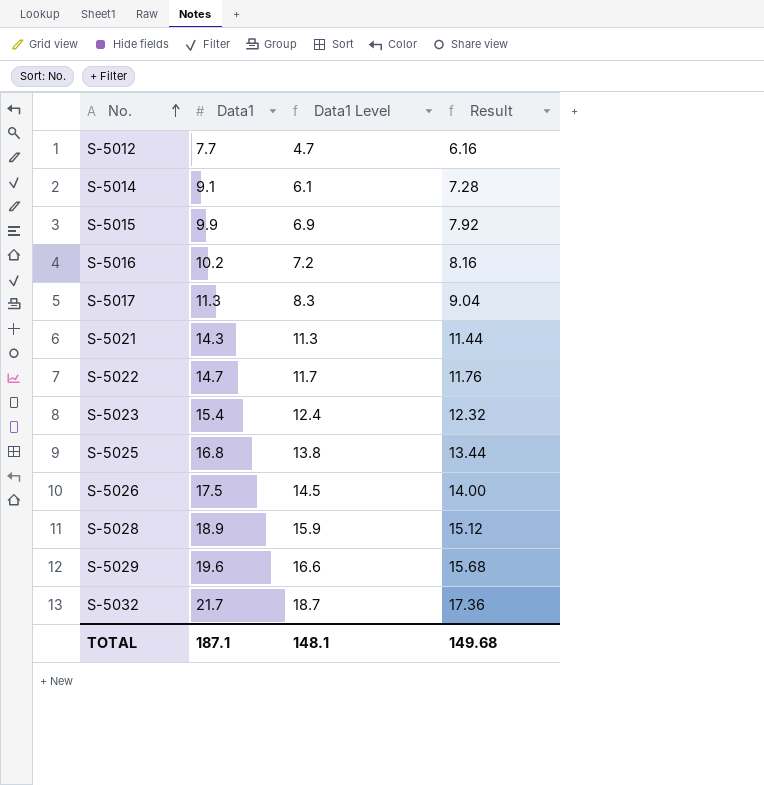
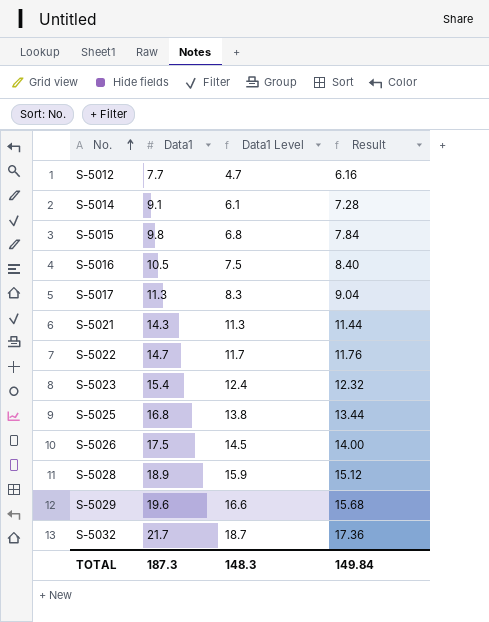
S-5015 | Data1: 9.9 -> 9.8
S-5015 | Data1 Level: 6.9 -> 6.8
S-5015 | Result: 7.92 -> 7.84
S-5016 | Data1: 10.2 -> 10.5
S-5016 | Data1 Level: 7.2 -> 7.5
S-5016 | Result: 8.16 -> 8.40
TOTAL | Data1: 187.1 -> 187.3
TOTAL | Data1 Level: 148.1 -> 148.3
TOTAL | Result: 149.68 -> 149.84

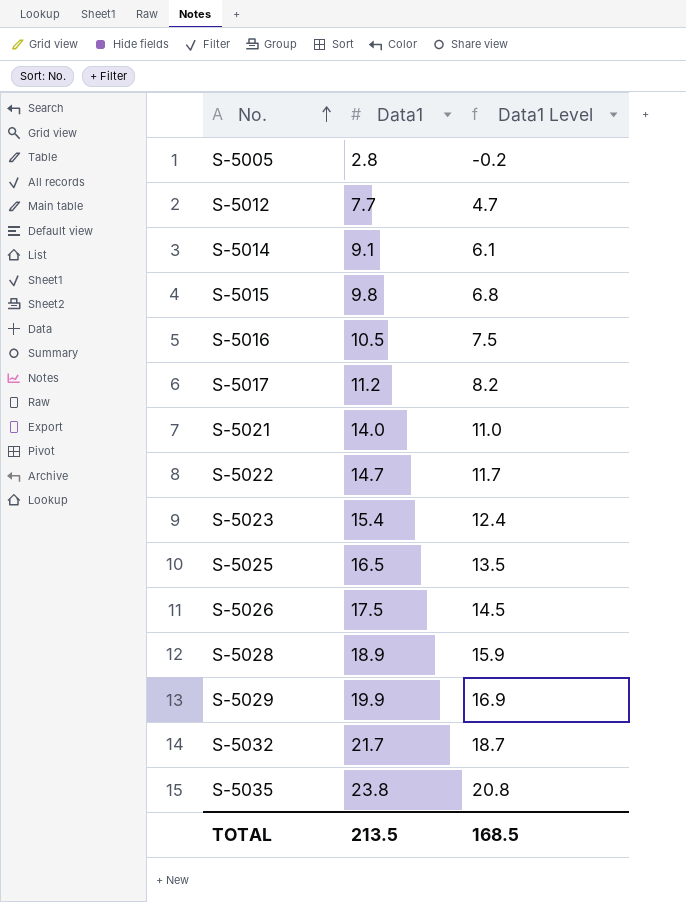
column Result | formula: [Data1] * 0.8 -> none
row S-5005: none -> 2.8 | -0.2
S-5017 | Data1: 11.3 -> 11.2
S-5017 | Data1 Level: 8.3 -> 8.2
S-5021 | Data1: 14.3 -> 14.0
S-5021 | Data1 Level: 11.3 -> 11.0
S-5025 | Data1: 16.8 -> 16.5
S-5025 | Data1 Level: 13.8 -> 13.5
S-5029 | Data1: 19.6 -> 19.9
S-5029 | Data1 Level: 16.6 -> 16.9
row S-5035: none -> 23.8 | 20.8
TOTAL | Data1: 187.3 -> 213.5
TOTAL | Data1 Level: 148.3 -> 168.5

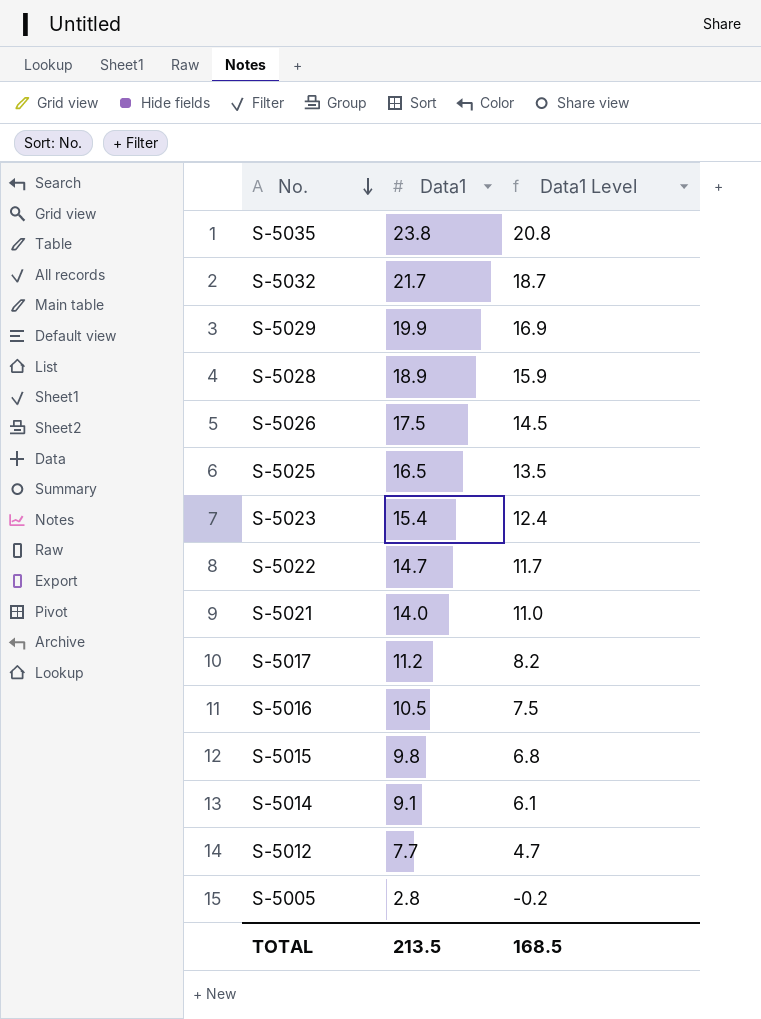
row order: No. ascending -> No. descending

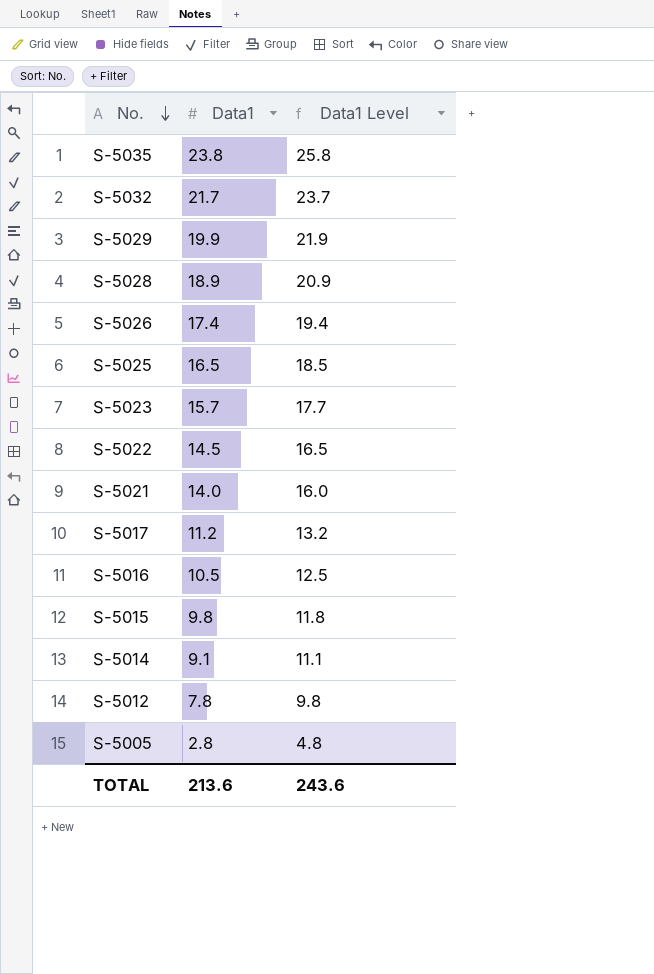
column Data1 Level | formula: [Data1] - 3 -> [Data1] + 2
S-5026 | Data1: 17.5 -> 17.4
S-5023 | Data1: 15.4 -> 15.7
S-5022 | Data1: 14.7 -> 14.5
S-5012 | Data1: 7.7 -> 7.8
TOTAL | Data1: 213.5 -> 213.6
TOTAL | Data1 Level: 168.5 -> 243.6

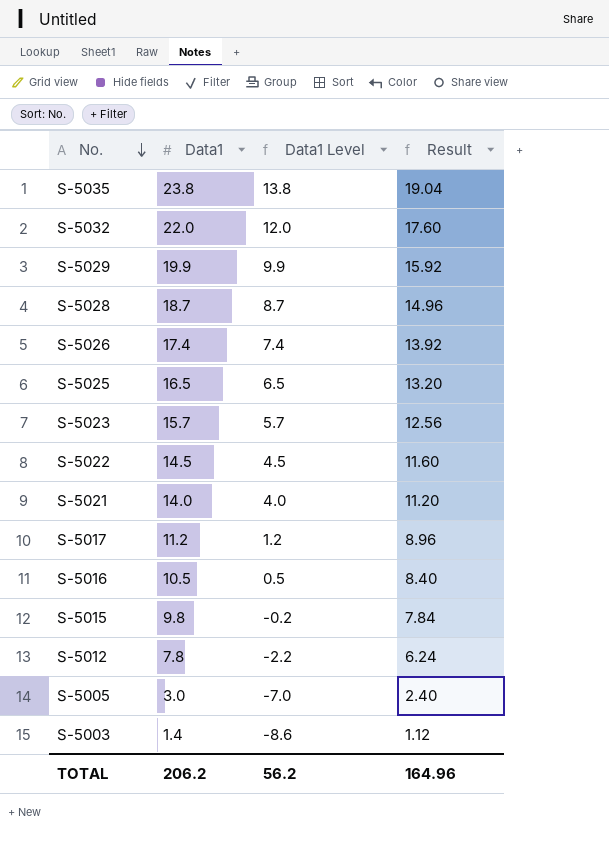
column Data1 Level | formula: [Data1] + 2 -> [Data1] - 10
column Result | formula: none -> [Data1] * 0.8
row S-5014: 9.1 | 11.1 -> none
S-5032 | Data1: 21.7 -> 22.0
S-5028 | Data1: 18.9 -> 18.7
S-5005 | Data1: 2.8 -> 3.0
row S-5003: none -> 1.4 | -8.6 | 1.12
TOTAL | Data1: 213.6 -> 206.2
TOTAL | Data1 Level: 243.6 -> 56.2

